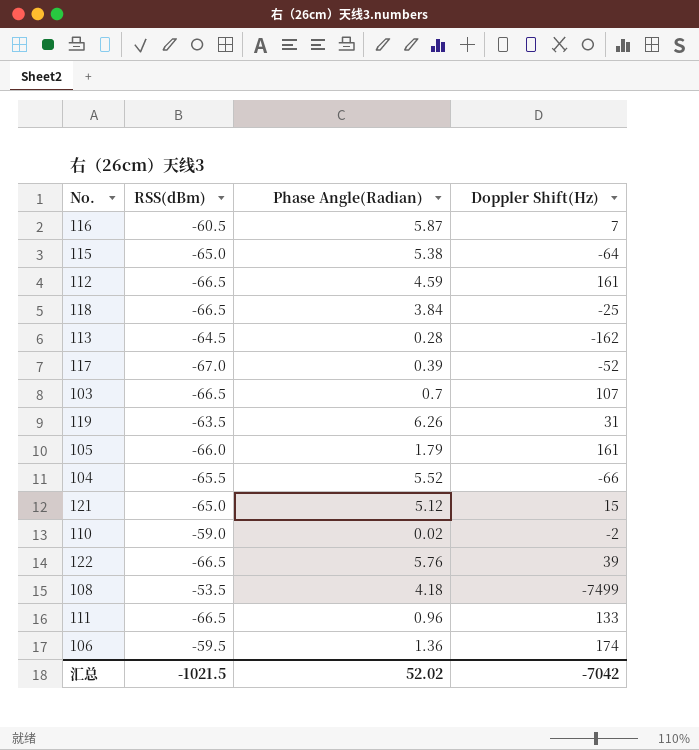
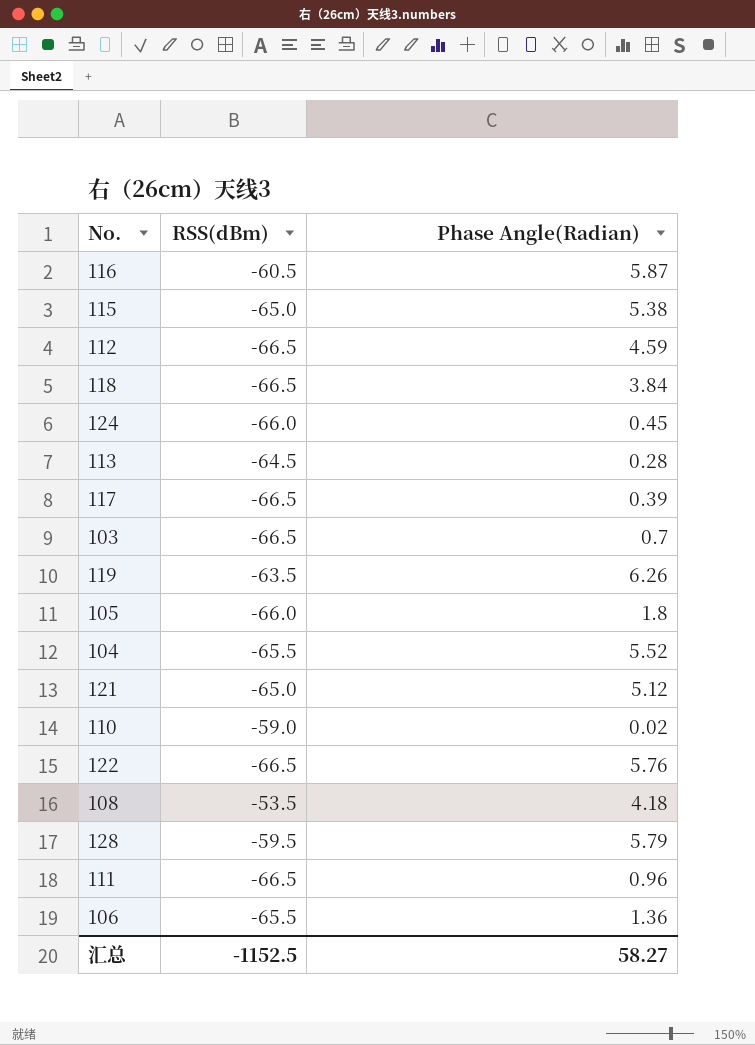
column Doppler Shift(Hz) | position: 4 -> none
row 124: none -> -66.0 | 0.45
117 | RSS(dBm): -67.0 -> -66.5
105 | Phase Angle(Radian): 1.79 -> 1.8
row 128: none -> -59.5 | 5.79
106 | RSS(dBm): -59.5 -> -65.5
汇总 | RSS(dBm): -1021.5 -> -1152.5
汇总 | Phase Angle(Radian): 52.02 -> 58.27

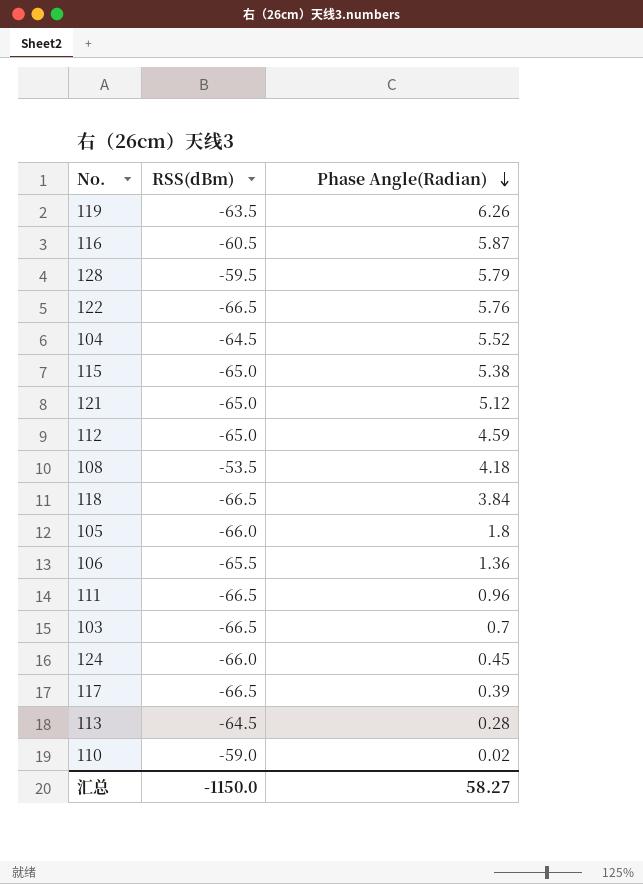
row order: none -> Phase Angle(Radian) descending
104 | RSS(dBm): -65.5 -> -64.5
112 | RSS(dBm): -66.5 -> -65.0
汇总 | RSS(dBm): -1152.5 -> -1150.0

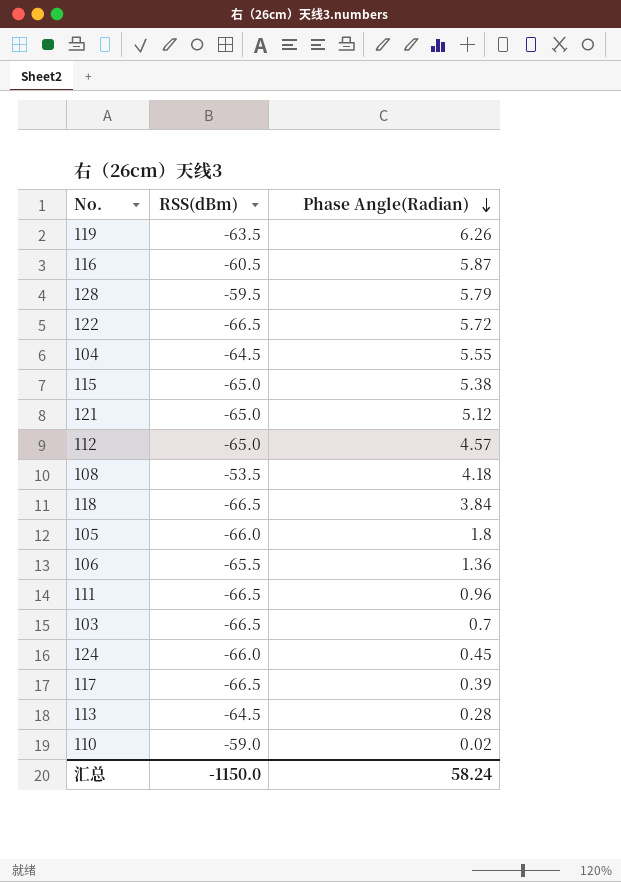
122 | Phase Angle(Radian): 5.76 -> 5.72
104 | Phase Angle(Radian): 5.52 -> 5.55
112 | Phase Angle(Radian): 4.59 -> 4.57
汇总 | Phase Angle(Radian): 58.27 -> 58.24

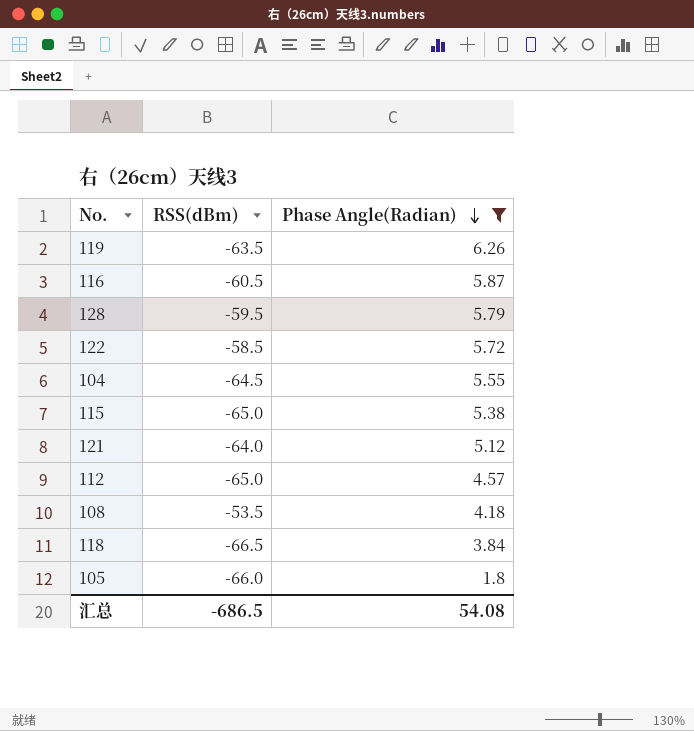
filter: none -> Phase Angle(Radian) >= 1.8
122 | RSS(dBm): -66.5 -> -58.5
121 | RSS(dBm): -65.0 -> -64.0
汇总 | RSS(dBm): -1150.0 -> -686.5
汇总 | Phase Angle(Radian): 58.24 -> 54.08

